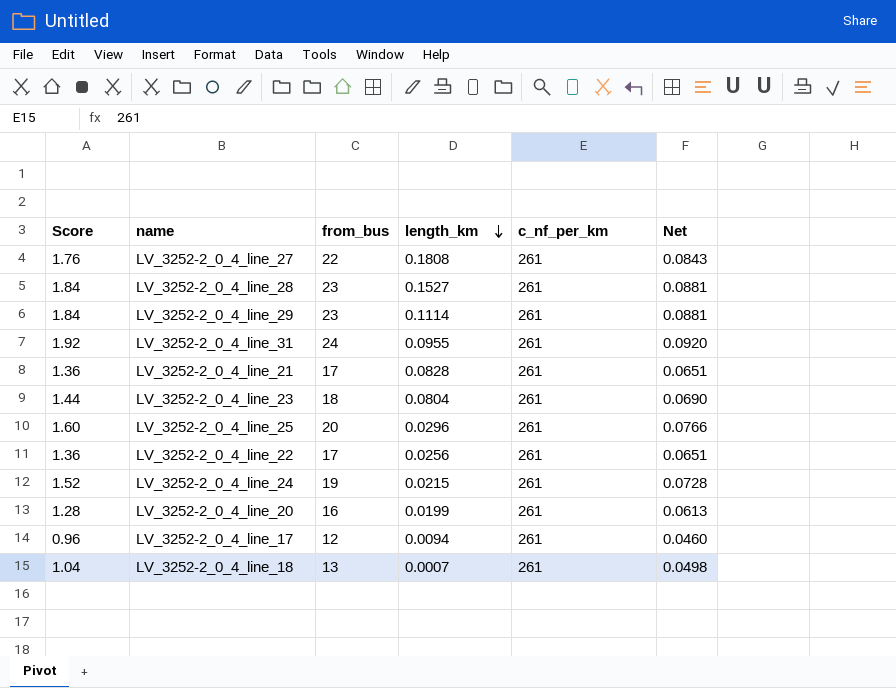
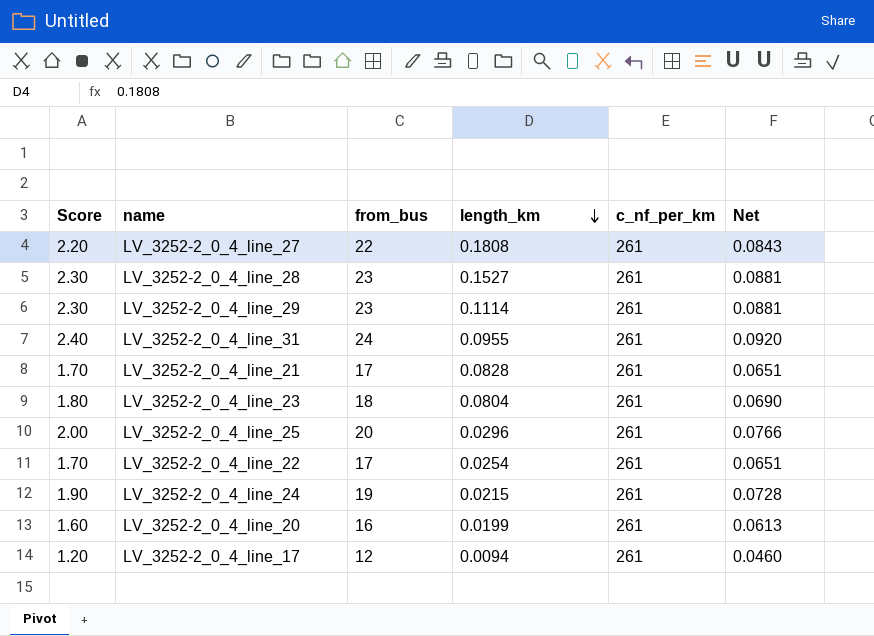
column Score | formula: [from_bus] * 0.08 -> [from_bus] * 0.1
row LV_3252-2_0_4_line_18: 1.04 | 13 | 0.0007 | 261 | 0.0498 -> none
LV_3252-2_0_4_line_22 | length_km: 0.0256 -> 0.0254

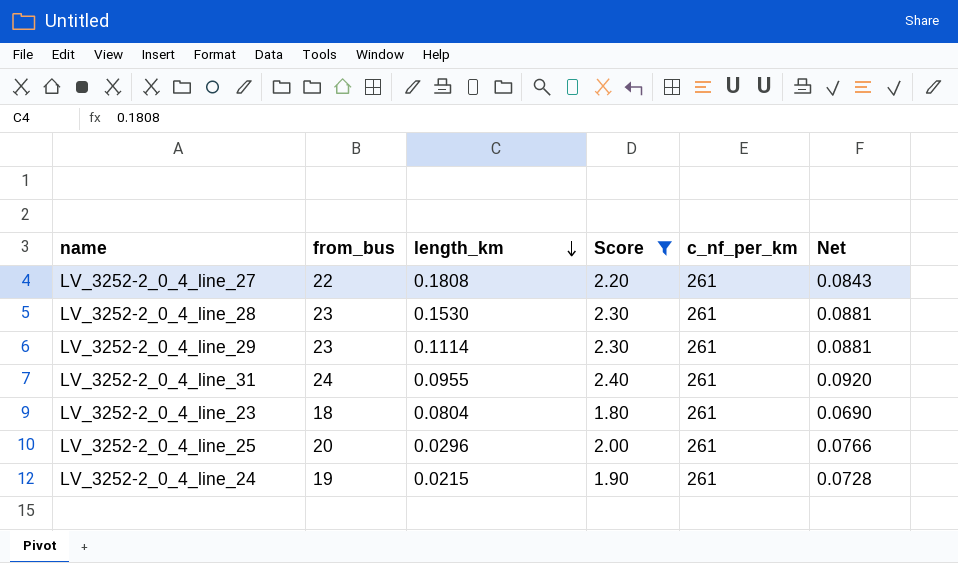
filter: none -> Score >= 1.80
column Score | position: 1 -> 4
LV_3252-2_0_4_line_28 | length_km: 0.1527 -> 0.1530

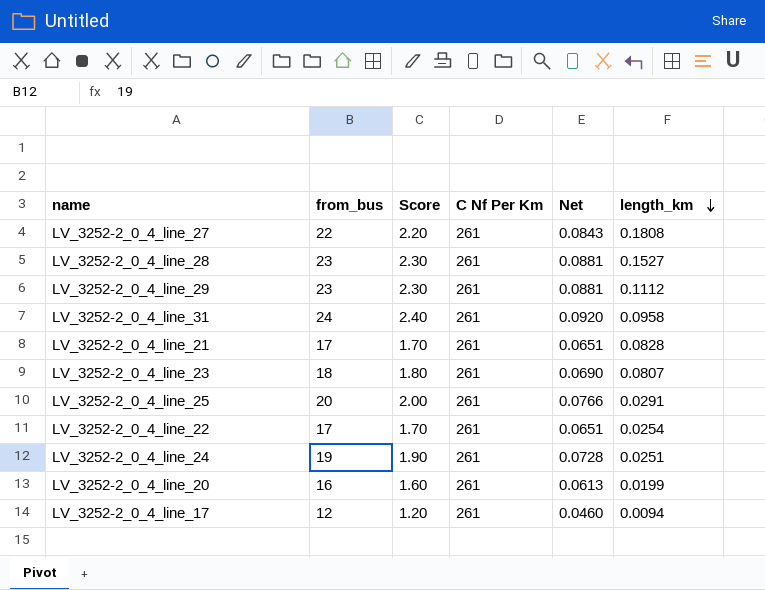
filter: Score >= 1.80 -> none
column name: c_nf_per_km -> C Nf Per Km
column length_km | position: 3 -> 6
LV_3252-2_0_4_line_28 | length_km: 0.1530 -> 0.1527
LV_3252-2_0_4_line_29 | length_km: 0.1114 -> 0.1112
LV_3252-2_0_4_line_31 | length_km: 0.0955 -> 0.0958
LV_3252-2_0_4_line_23 | length_km: 0.0804 -> 0.0807
LV_3252-2_0_4_line_25 | length_km: 0.0296 -> 0.0291
LV_3252-2_0_4_line_24 | length_km: 0.0215 -> 0.0251

